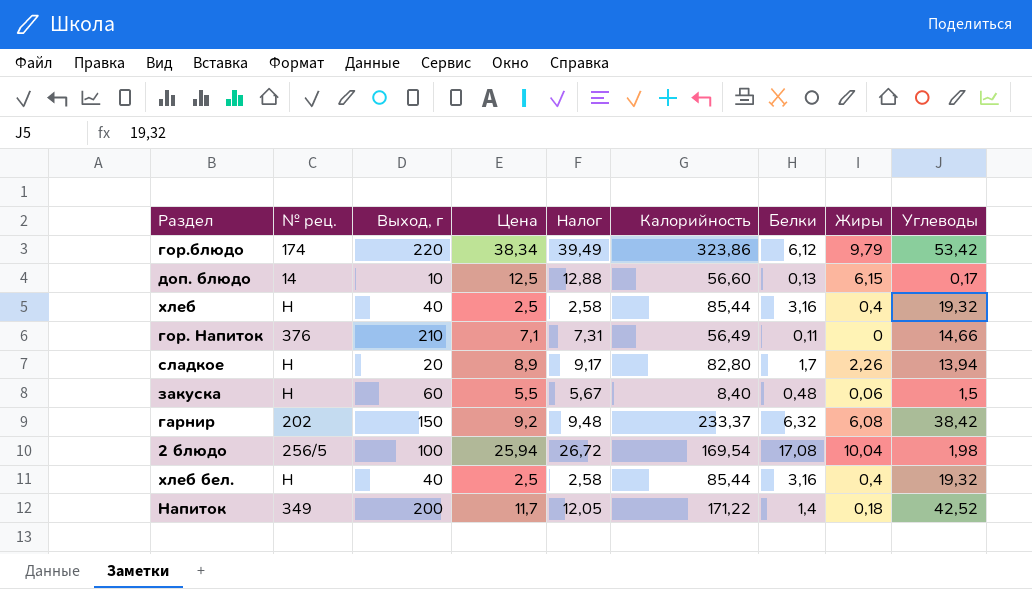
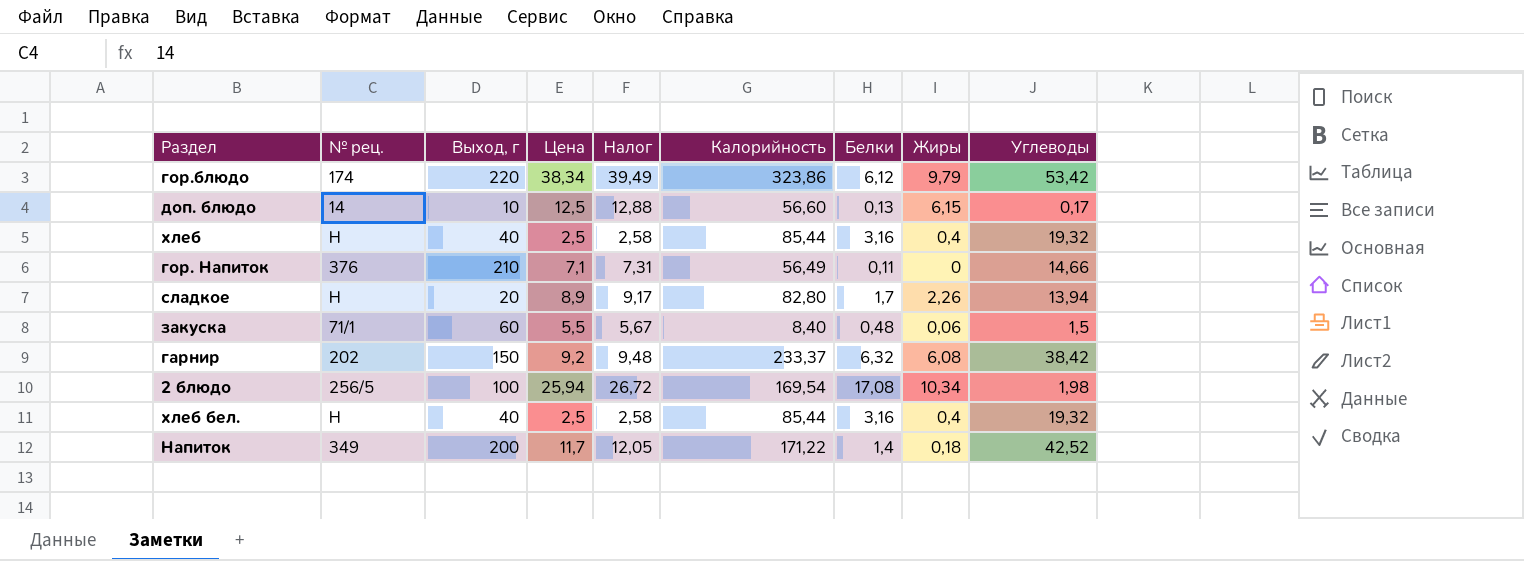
закуска | № рец.: Н -> 71/1
2 блюдо | Жиры: 10,04 -> 10,34

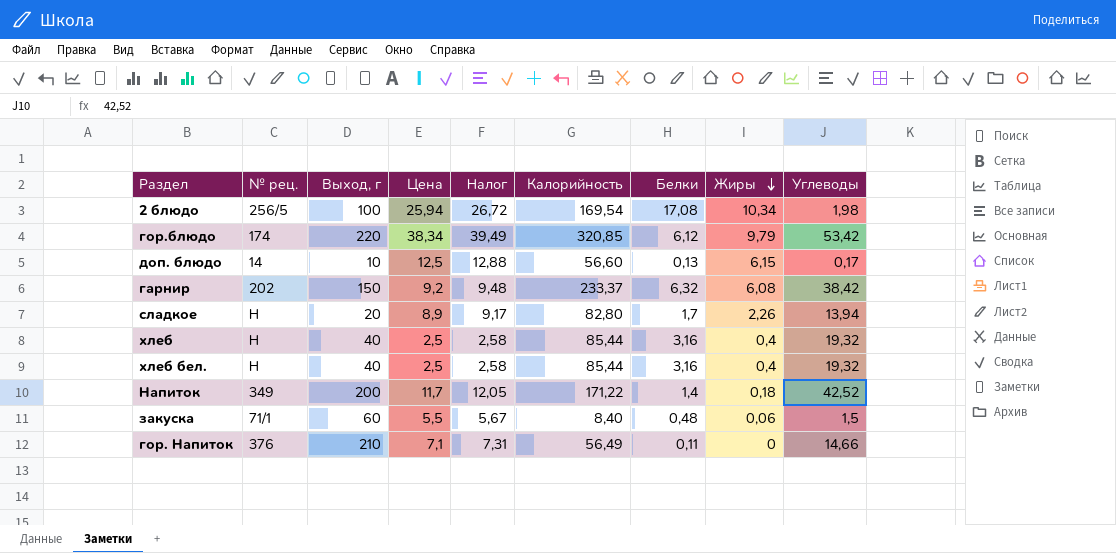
row order: none -> Жиры descending
гор.блюдо | Калорийность: 323,86 -> 320,85

